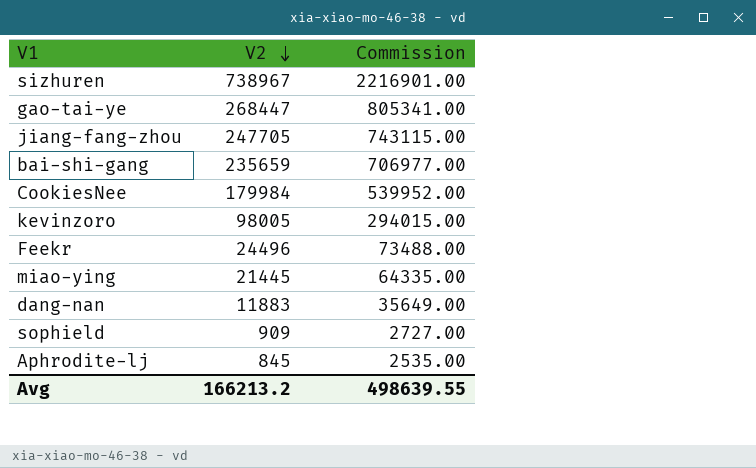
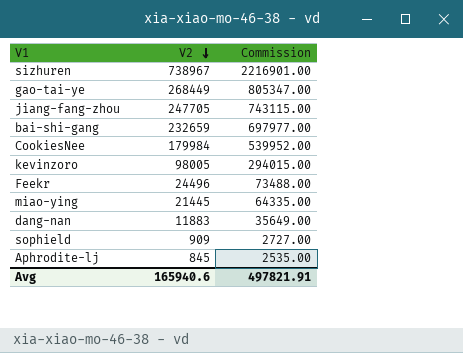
gao-tai-ye | V2: 268447 -> 268449
gao-tai-ye | Commission: 805341.00 -> 805347.00
bai-shi-gang | V2: 235659 -> 232659
bai-shi-gang | Commission: 706977.00 -> 697977.00
Avg | V2: 166213.2 -> 165940.6
Avg | Commission: 498639.55 -> 497821.91

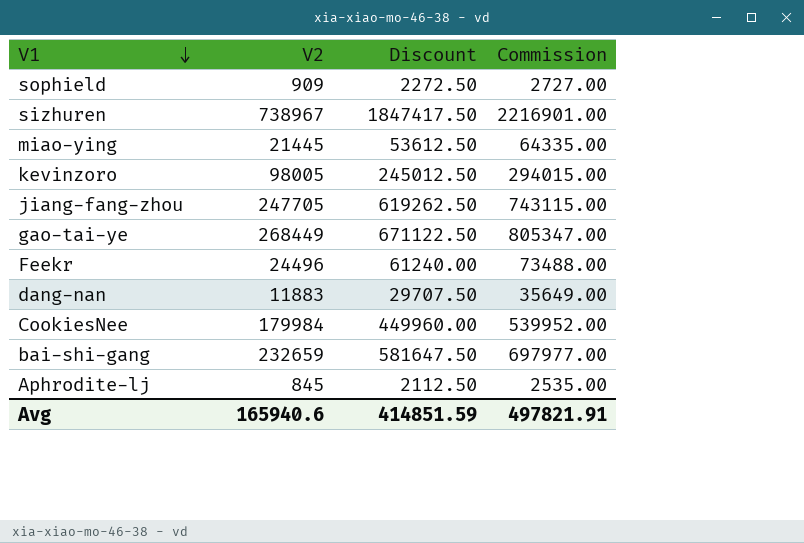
row order: V2 descending -> V1 descending
column Discount | formula: none -> [V2] * 2.5

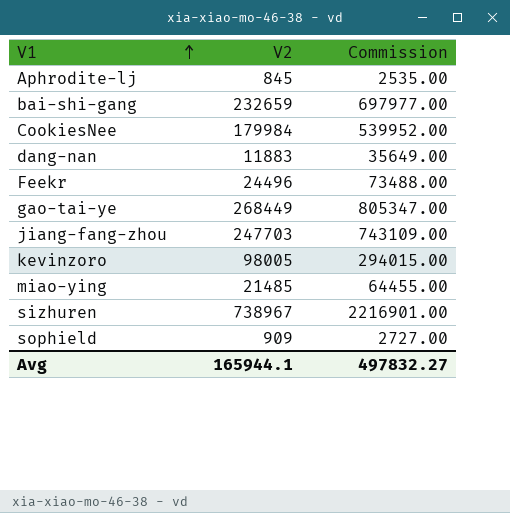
row order: V1 descending -> V1 ascending
column Discount | formula: [V2] * 2.5 -> none
jiang-fang-zhou | V2: 247705 -> 247703
jiang-fang-zhou | Commission: 743115.00 -> 743109.00
miao-ying | V2: 21445 -> 21485
miao-ying | Commission: 64335.00 -> 64455.00
Avg | V2: 165940.6 -> 165944.1
Avg | Commission: 497821.91 -> 497832.27

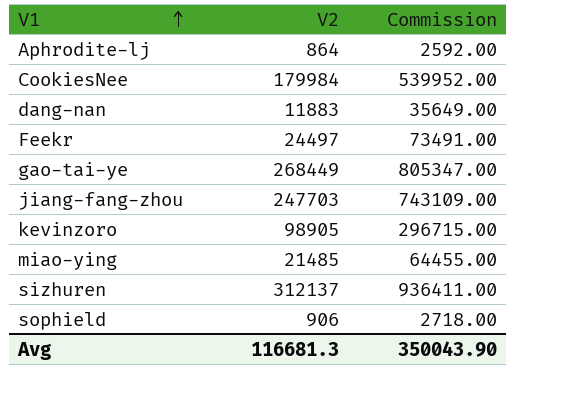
row bai-shi-gang: 232659 | 697977.00 -> none
Aphrodite-lj | V2: 845 -> 864
Aphrodite-lj | Commission: 2535.00 -> 2592.00
Feekr | V2: 24496 -> 24497
Feekr | Commission: 73488.00 -> 73491.00
kevinzoro | V2: 98005 -> 98905
kevinzoro | Commission: 294015.00 -> 296715.00
sizhuren | V2: 738967 -> 312137
sizhuren | Commission: 2216901.00 -> 936411.00
sophield | V2: 909 -> 906
sophield | Commission: 2727.00 -> 2718.00
Avg | V2: 165944.1 -> 116681.3
Avg | Commission: 497832.27 -> 350043.90

